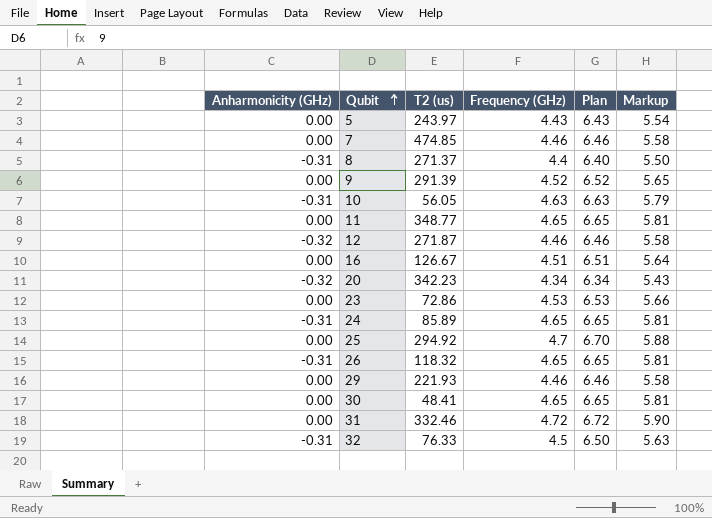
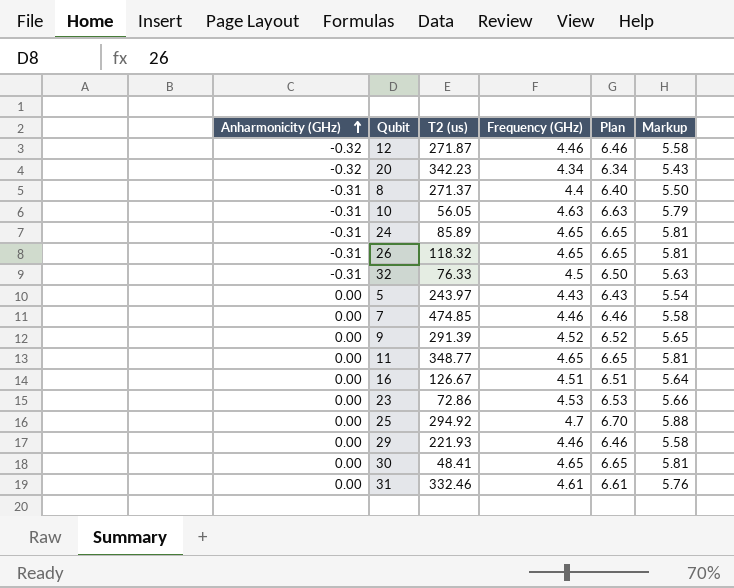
row order: Qubit ascending -> Anharmonicity (GHz) ascending
31 | Frequency (GHz): 4.72 -> 4.61
31 | Plan: 6.72 -> 6.61
31 | Markup: 5.90 -> 5.76

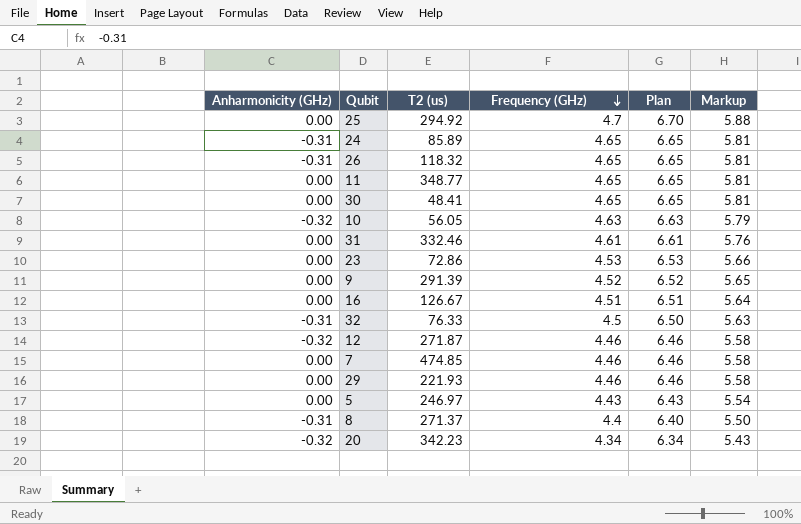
row order: Anharmonicity (GHz) ascending -> Frequency (GHz) descending
10 | Anharmonicity (GHz): -0.31 -> -0.32
5 | T2 (us): 243.97 -> 246.97

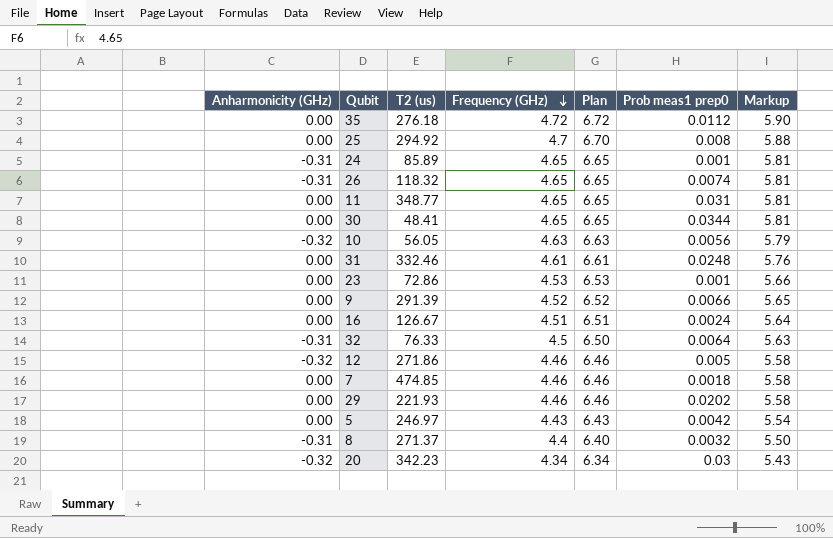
column Prob meas1 prep0 | position: none -> 6
row 35: none -> 0.00 | 276.18 | 4.72 | 6.72 | 0.0112 | 5.90
12 | T2 (us): 271.87 -> 271.86

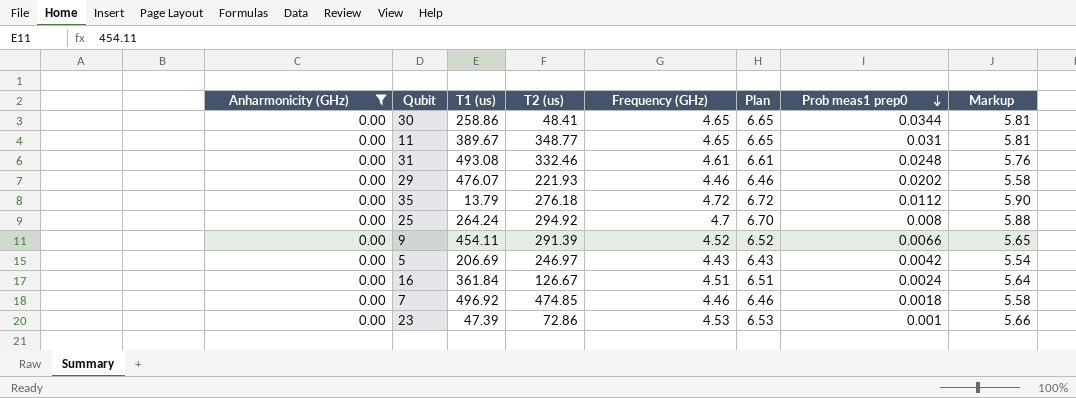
filter: none -> Anharmonicity (GHz) = 0.00
row order: Frequency (GHz) descending -> Prob meas1 prep0 descending
column T1 (us) | position: none -> 3

